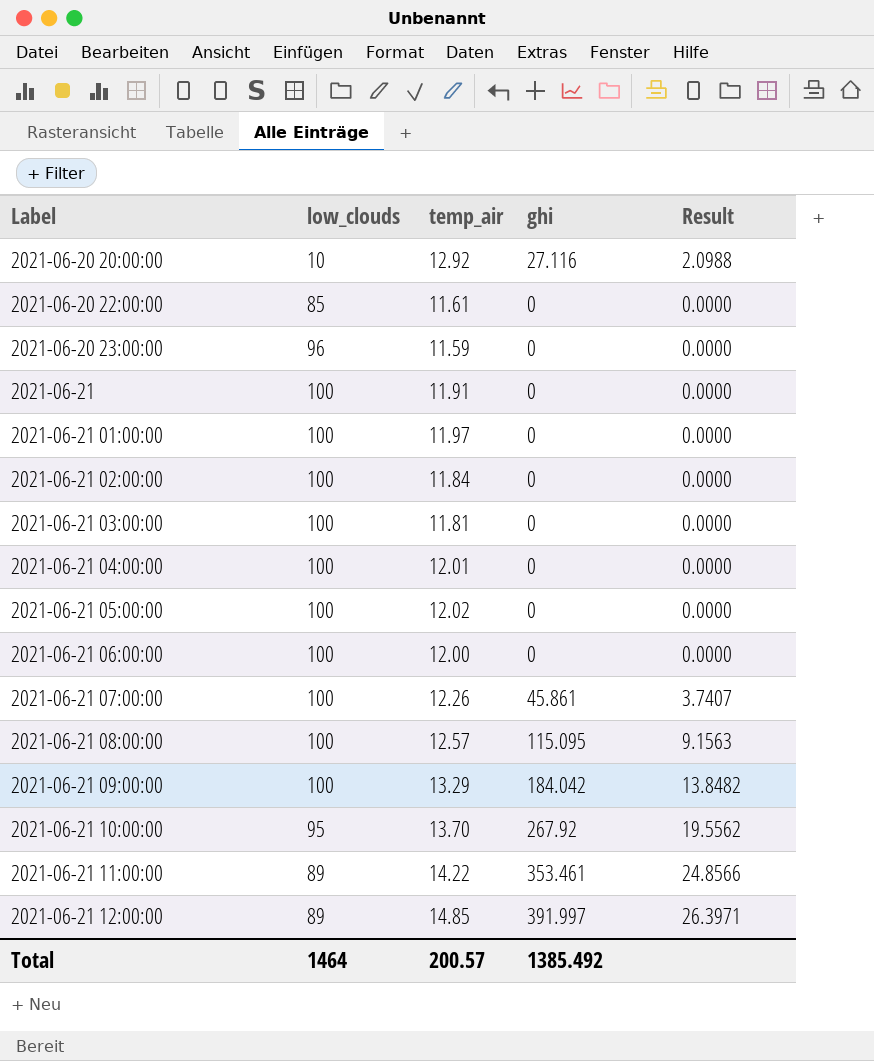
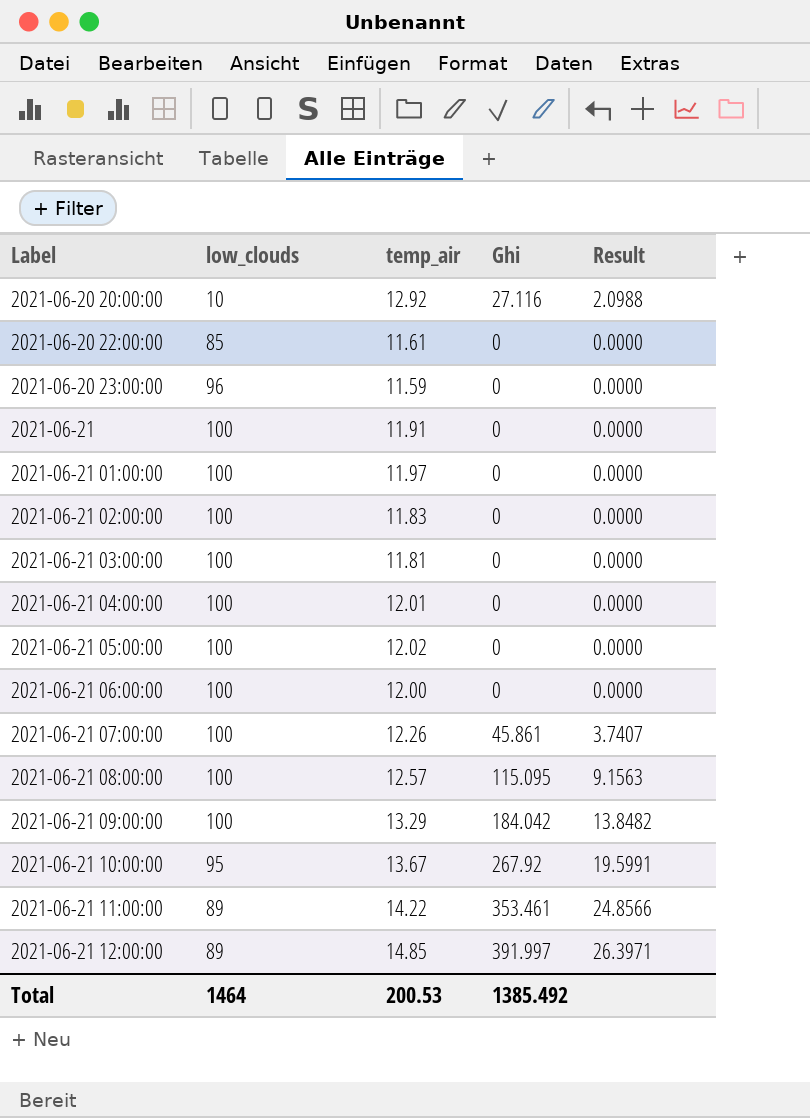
column name: ghi -> Ghi
2021-06-21 02:00:00 | temp_air: 11.84 -> 11.83
2021-06-21 10:00:00 | temp_air: 13.70 -> 13.67
2021-06-21 10:00:00 | Result: 19.5562 -> 19.5991
Total | temp_air: 200.57 -> 200.53

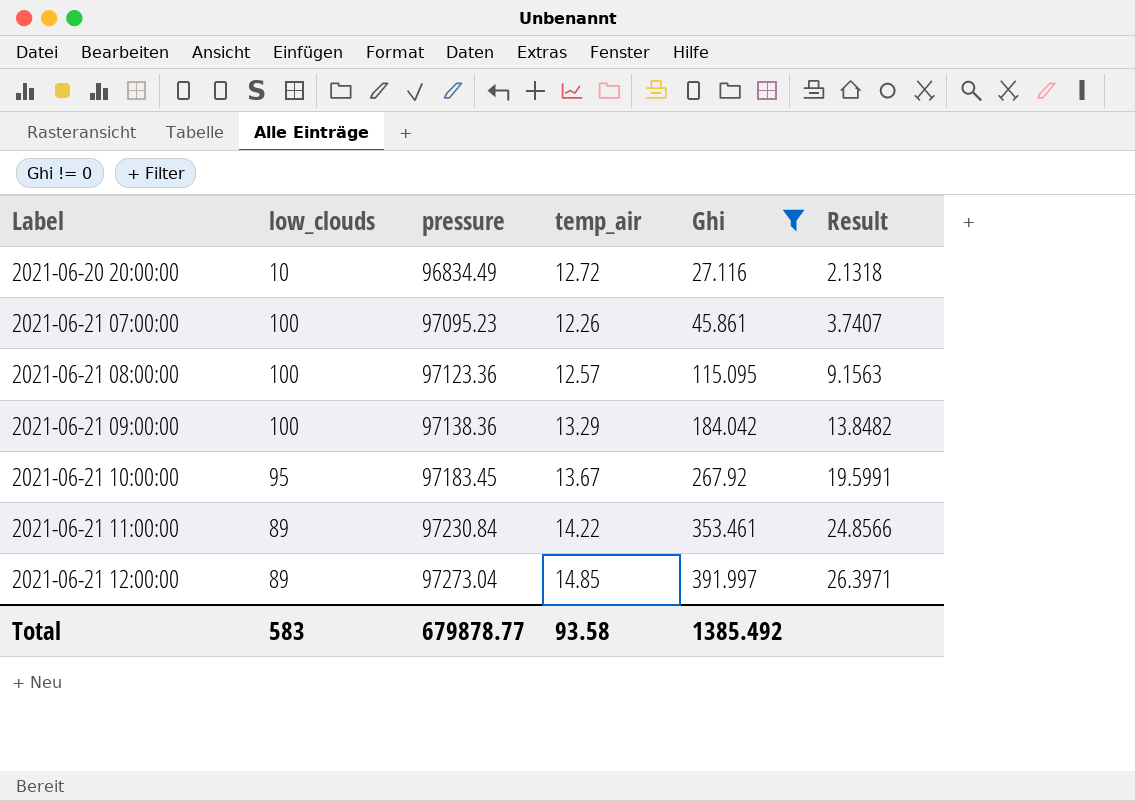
filter: none -> Ghi != 0
column pressure | position: none -> 3
2021-06-20 20:00:00 | temp_air: 12.92 -> 12.72
2021-06-20 20:00:00 | Result: 2.0988 -> 2.1318
Total | low_clouds: 1464 -> 583
Total | temp_air: 200.53 -> 93.58

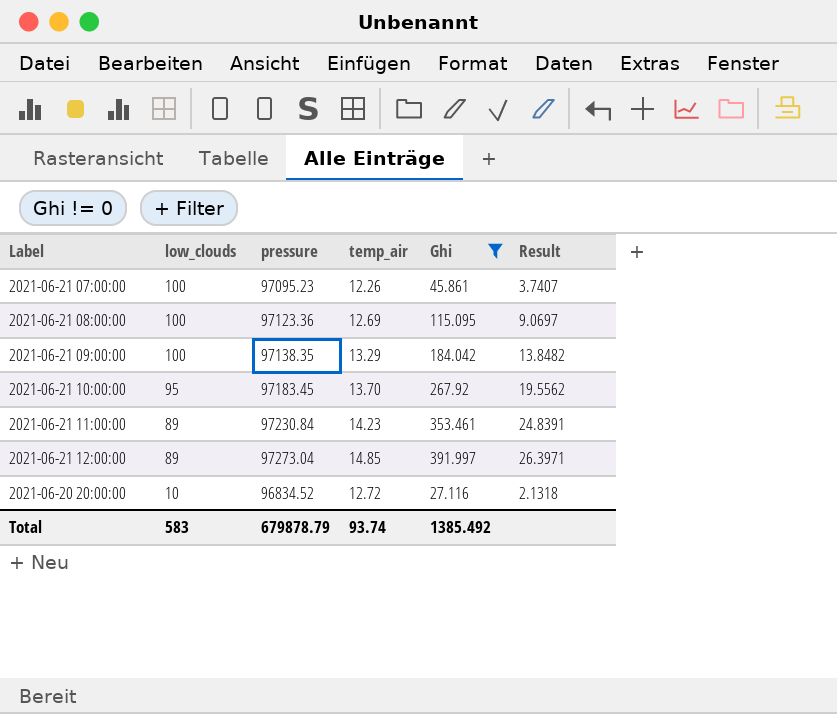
row order: Label ascending -> low_clouds descending
2021-06-21 08:00:00 | temp_air: 12.57 -> 12.69
2021-06-21 08:00:00 | Result: 9.1563 -> 9.0697
2021-06-21 09:00:00 | pressure: 97138.36 -> 97138.35
2021-06-21 10:00:00 | temp_air: 13.67 -> 13.70
2021-06-21 10:00:00 | Result: 19.5991 -> 19.5562
2021-06-21 11:00:00 | temp_air: 14.22 -> 14.23
2021-06-21 11:00:00 | Result: 24.8566 -> 24.8391
2021-06-20 20:00:00 | pressure: 96834.49 -> 96834.52
Total | pressure: 679878.77 -> 679878.79
Total | temp_air: 93.58 -> 93.74

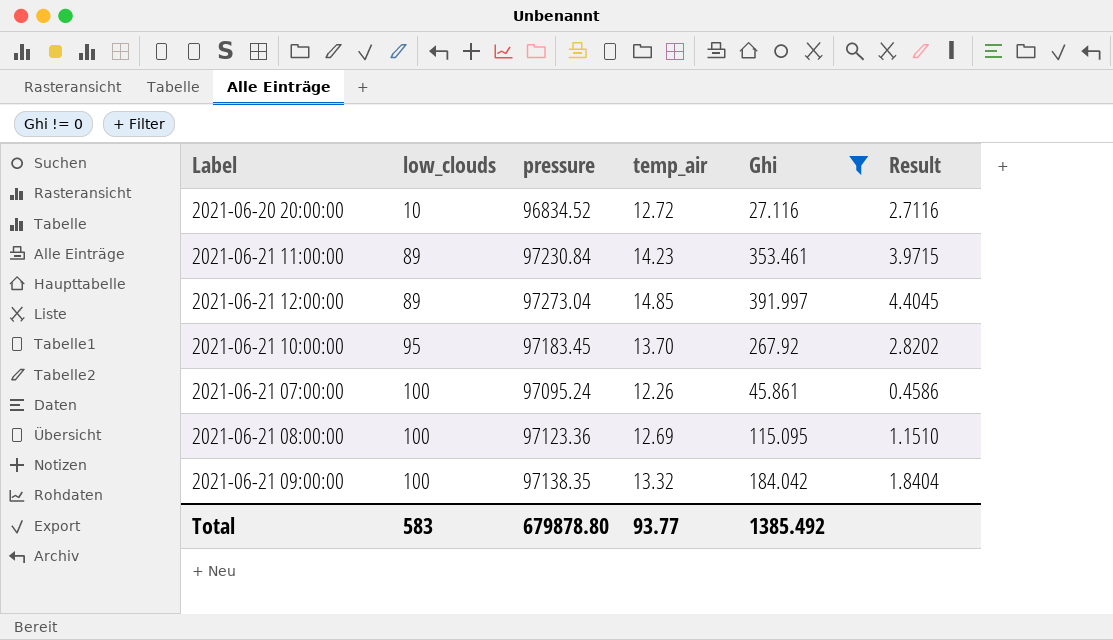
row order: low_clouds descending -> low_clouds ascending
column Result | formula: [Ghi] / [temp_air] -> [Ghi] / [low_clouds]
2021-06-21 07:00:00 | pressure: 97095.23 -> 97095.24
2021-06-21 09:00:00 | temp_air: 13.29 -> 13.32
Total | pressure: 679878.79 -> 679878.80
Total | temp_air: 93.74 -> 93.77

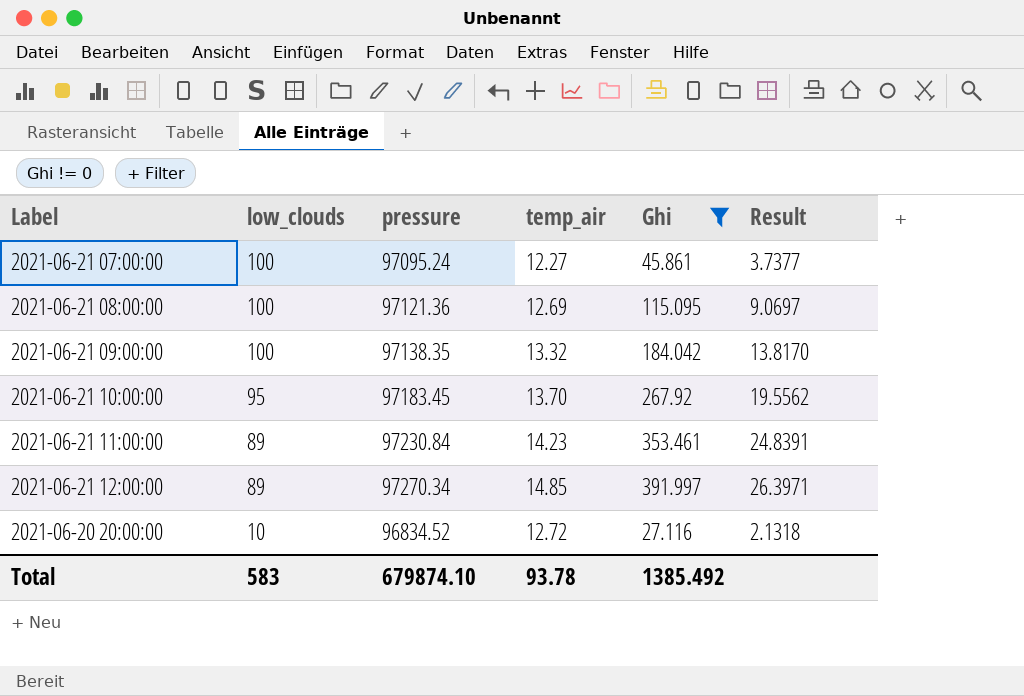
row order: low_clouds ascending -> low_clouds descending
column Result | formula: [Ghi] / [low_clouds] -> [Ghi] / [temp_air]
2021-06-21 07:00:00 | temp_air: 12.26 -> 12.27
2021-06-21 08:00:00 | pressure: 97123.36 -> 97121.36
2021-06-21 12:00:00 | pressure: 97273.04 -> 97270.34
Total | pressure: 679878.80 -> 679874.10
Total | temp_air: 93.77 -> 93.78

